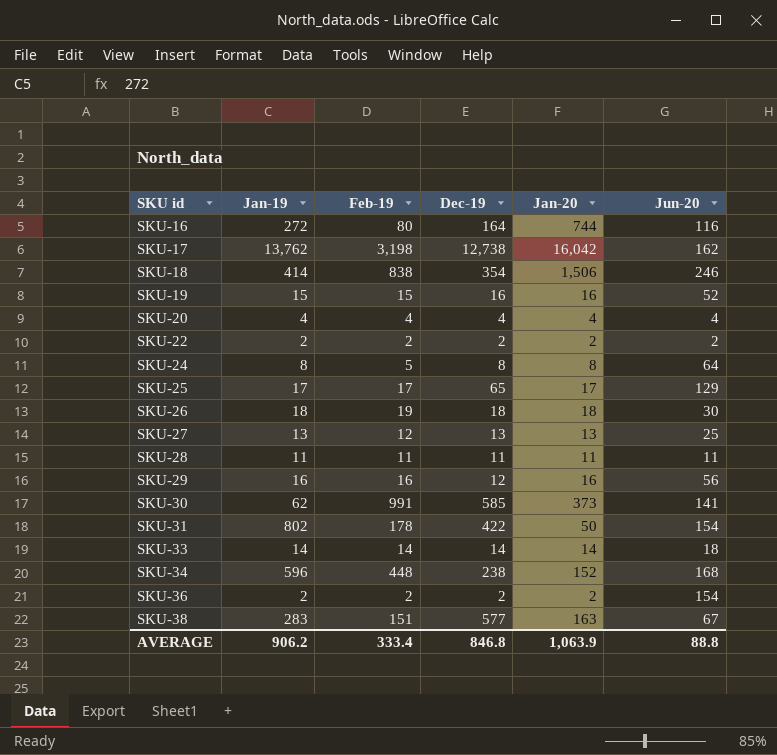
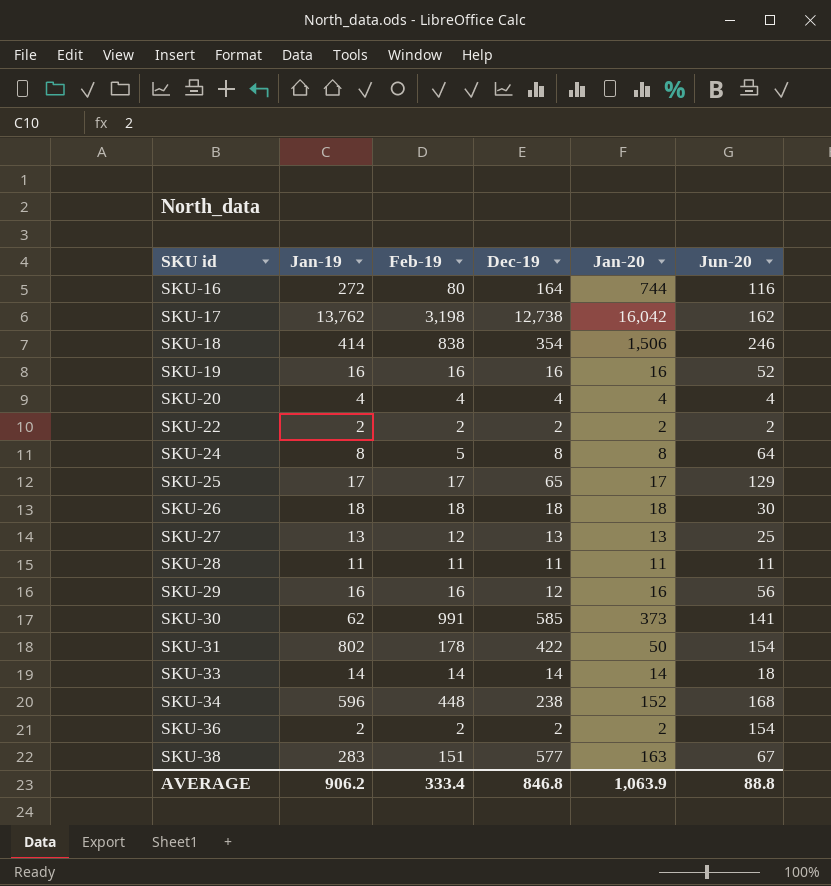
SKU-19 | Jan-19: 15 -> 16
SKU-19 | Feb-19: 15 -> 16
SKU-26 | Feb-19: 19 -> 18

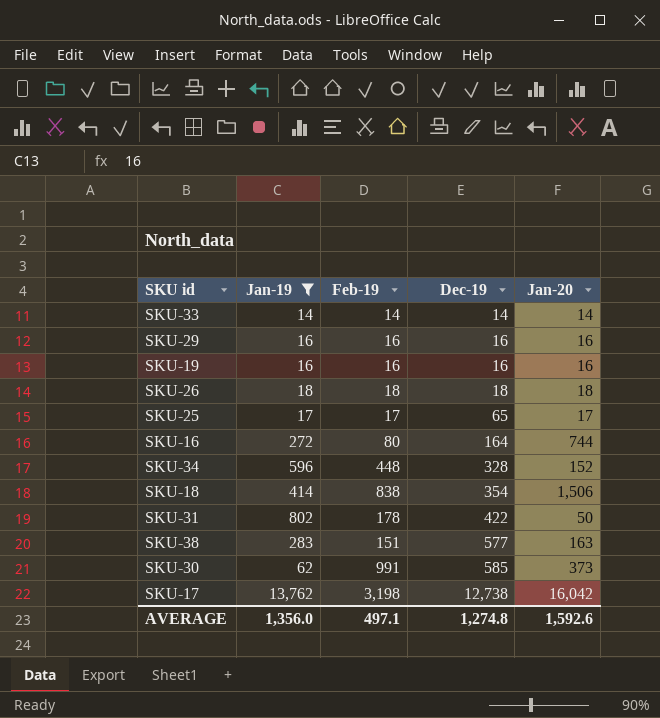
filter: none -> Jan-19 >= 14
row order: SKU id ascending -> Dec-19 ascending
column Jun-20 | position: 6 -> none
SKU-29 | Dec-19: 12 -> 16
SKU-34 | Dec-19: 238 -> 328
AVERAGE | Jan-19: 906.2 -> 1,356.0
AVERAGE | Feb-19: 333.4 -> 497.1
AVERAGE | Dec-19: 846.8 -> 1,274.8
AVERAGE | Jan-20: 1,063.9 -> 1,592.6

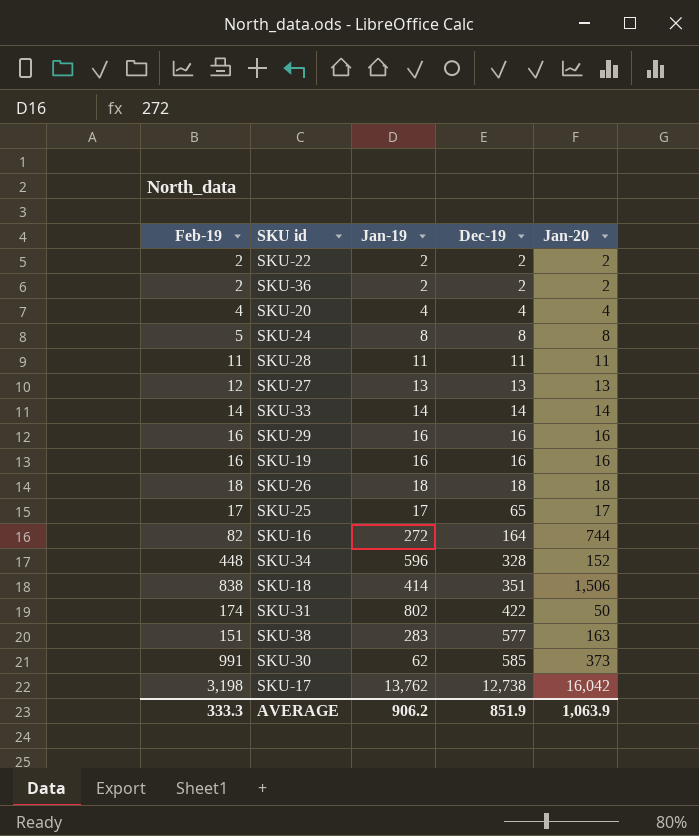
filter: Jan-19 >= 14 -> none
column Feb-19 | position: 3 -> 1
SKU-16 | Feb-19: 80 -> 82
SKU-18 | Dec-19: 354 -> 351
SKU-31 | Feb-19: 178 -> 174
AVERAGE | Feb-19: 497.1 -> 333.3
AVERAGE | Jan-19: 1,356.0 -> 906.2
AVERAGE | Dec-19: 1,274.8 -> 851.9
AVERAGE | Jan-20: 1,592.6 -> 1,063.9

